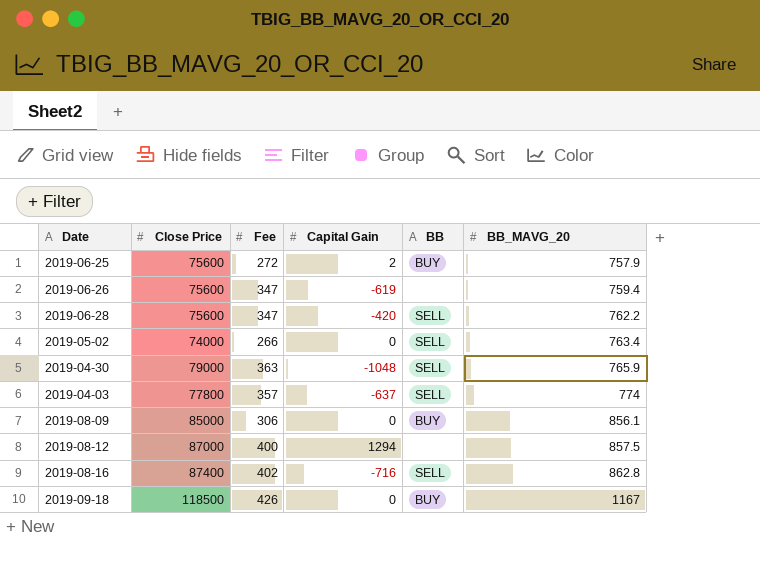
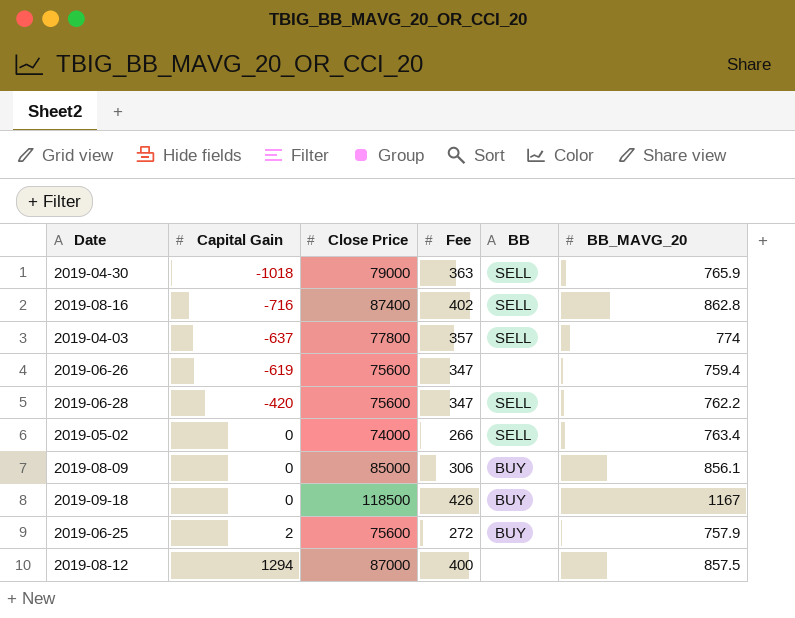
row order: BB_MAVG_20 ascending -> Capital Gain ascending
column Capital Gain | position: 4 -> 2
2019-04-30 | Capital Gain: -1048 -> -1018

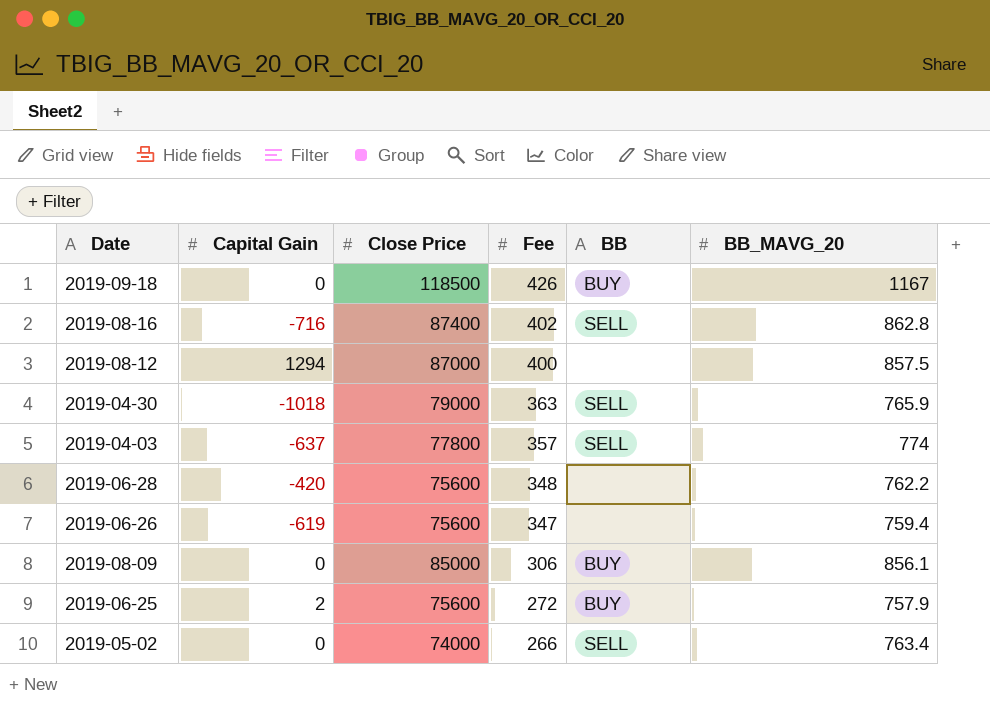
row order: Capital Gain ascending -> Fee descending
2019-06-28 | Fee: 347 -> 348
2019-06-28 | BB: SELL -> none

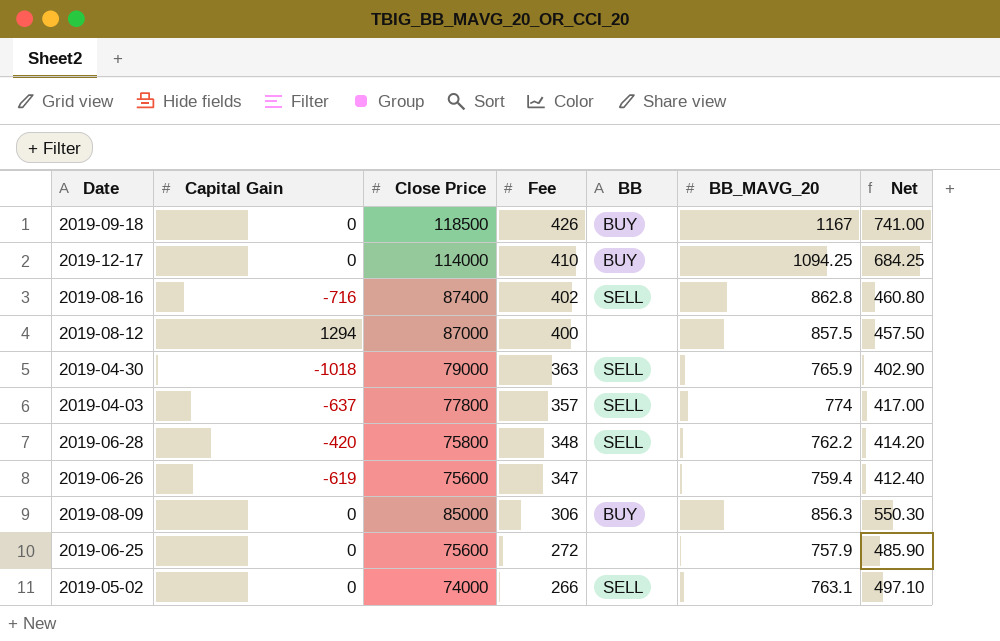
column Net | formula: none -> [BB_MAVG_20] - [Fee]
row 2019-12-17: none -> 0 | 114000 | 410 | BUY | 1094.25 | 684.25
2019-06-28 | Close Price: 75600 -> 75800
2019-06-28 | BB: none -> SELL
2019-08-09 | BB_MAVG_20: 856.1 -> 856.3
2019-06-25 | Capital Gain: 2 -> 0
2019-06-25 | BB: BUY -> none
2019-05-02 | BB_MAVG_20: 763.4 -> 763.1

